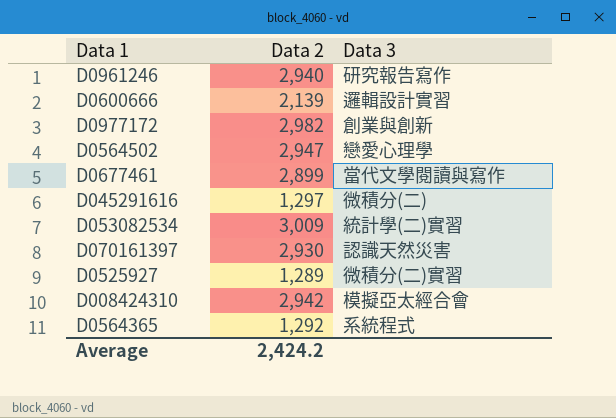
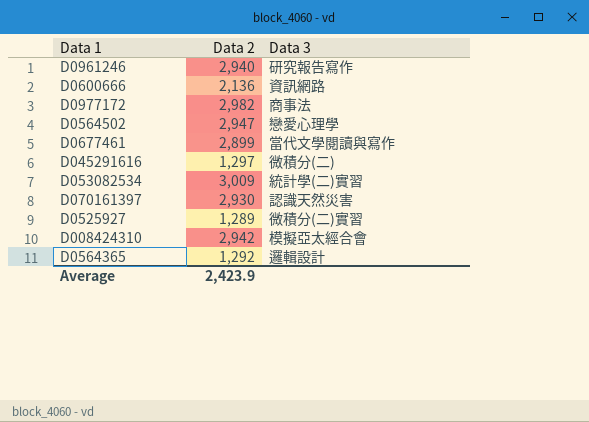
D0600666 | Data 2: 2,139 -> 2,136
D0600666 | Data 3: 邏輯設計實習 -> 資訊網路
D0977172 | Data 3: 創業與創新 -> 商事法
D0564365 | Data 3: 系統程式 -> 邏輯設計
Average | Data 2: 2,424.2 -> 2,423.9

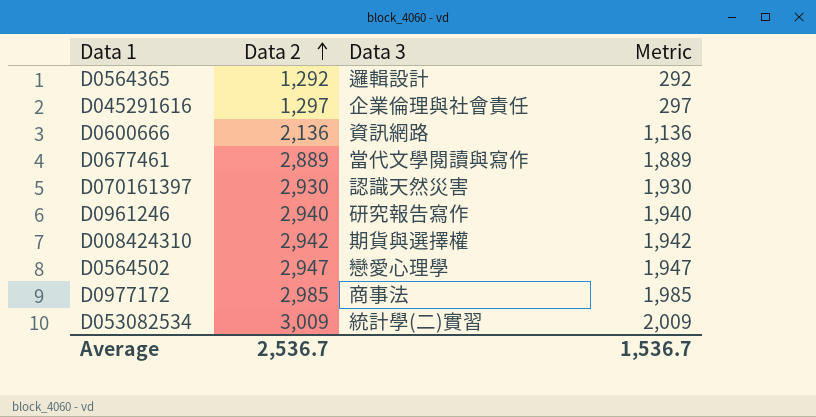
row order: none -> Data 2 ascending
column Metric | formula: none -> [Data 2] - 1000
row D0525927: 1,289 | 微積分(二)實習 -> none
D045291616 | Data 3: 微積分(二) -> 企業倫理與社會責任
D0677461 | Data 2: 2,899 -> 2,889
D008424310 | Data 3: 模擬亞太經合會 -> 期貨與選擇權
D0977172 | Data 2: 2,982 -> 2,985
Average | Data 2: 2,423.9 -> 2,536.7

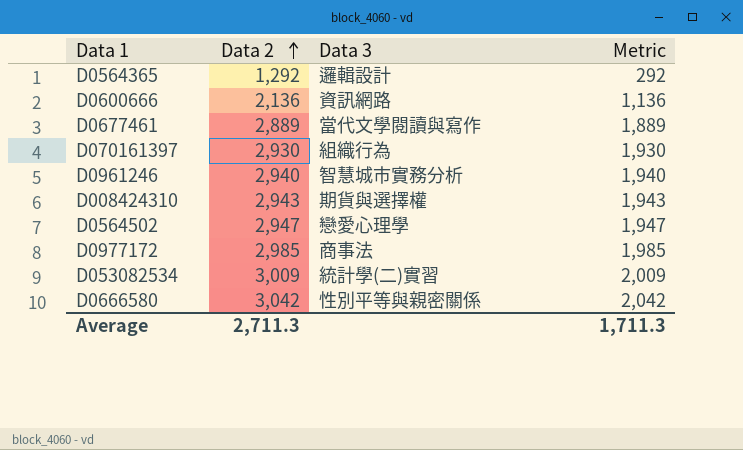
row D045291616: 1,297 | 企業倫理與社會責任 | 297 -> none
D070161397 | Data 3: 認識天然災害 -> 組織行為
D0961246 | Data 3: 研究報告寫作 -> 智慧城市實務分析
D008424310 | Data 2: 2,942 -> 2,943
D008424310 | Metric: 1,942 -> 1,943
row D0666580: none -> 3,042 | 性別平等與親密關係 | 2,042
Average | Data 2: 2,536.7 -> 2,711.3
Average | Metric: 1,536.7 -> 1,711.3

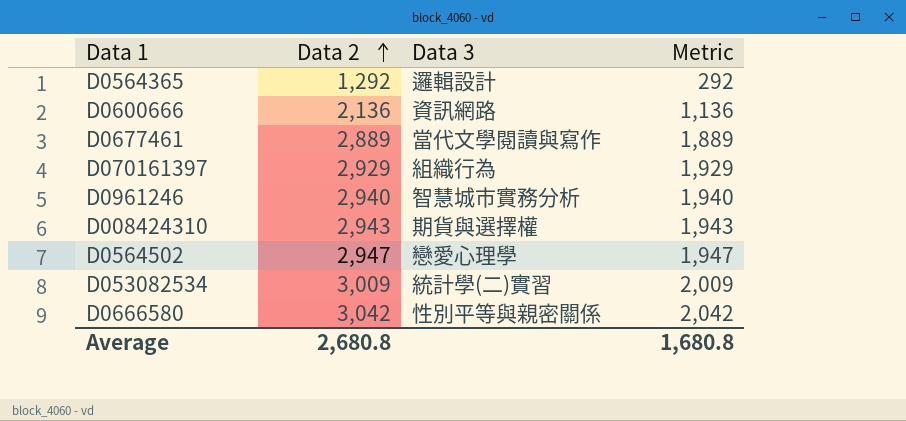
row D0977172: 2,985 | 商事法 | 1,985 -> none
D070161397 | Data 2: 2,930 -> 2,929
D070161397 | Metric: 1,930 -> 1,929
Average | Data 2: 2,711.3 -> 2,680.8
Average | Metric: 1,711.3 -> 1,680.8

